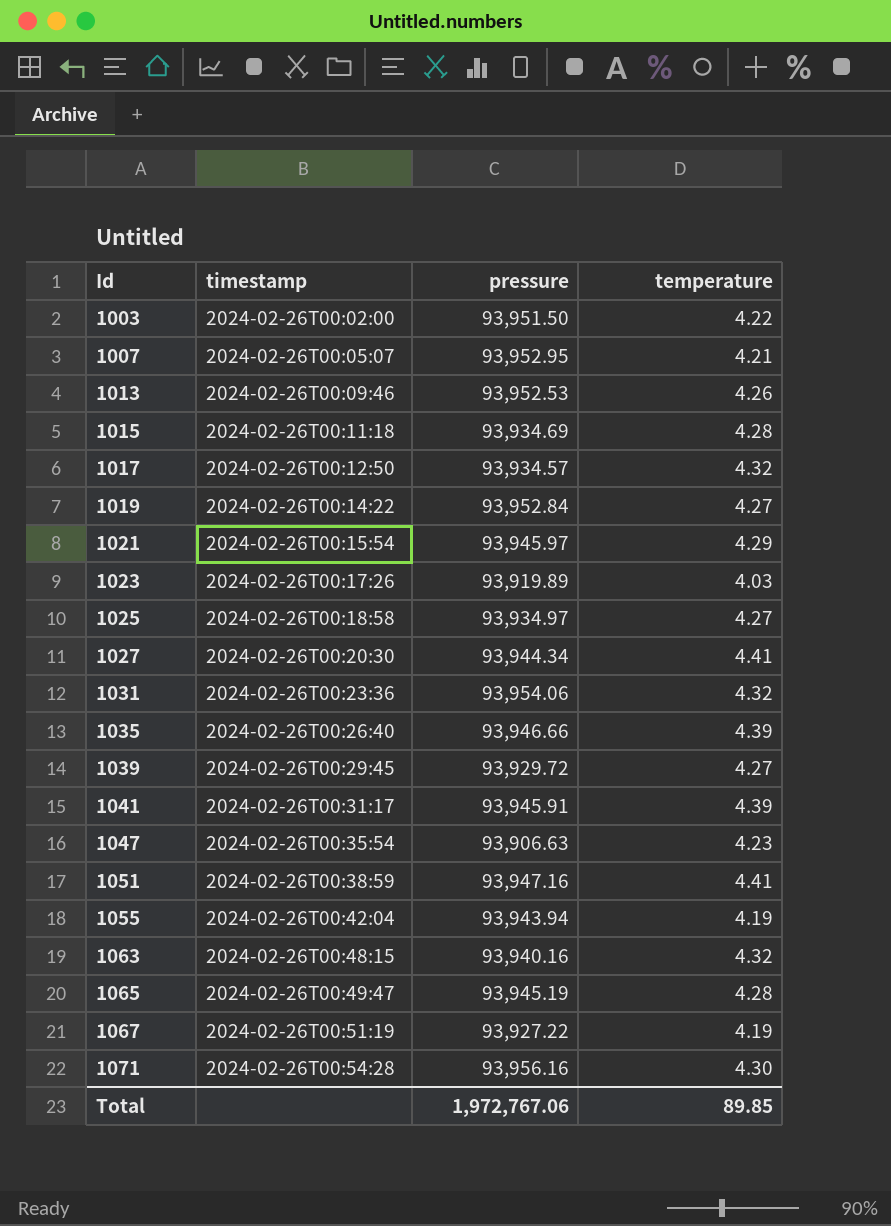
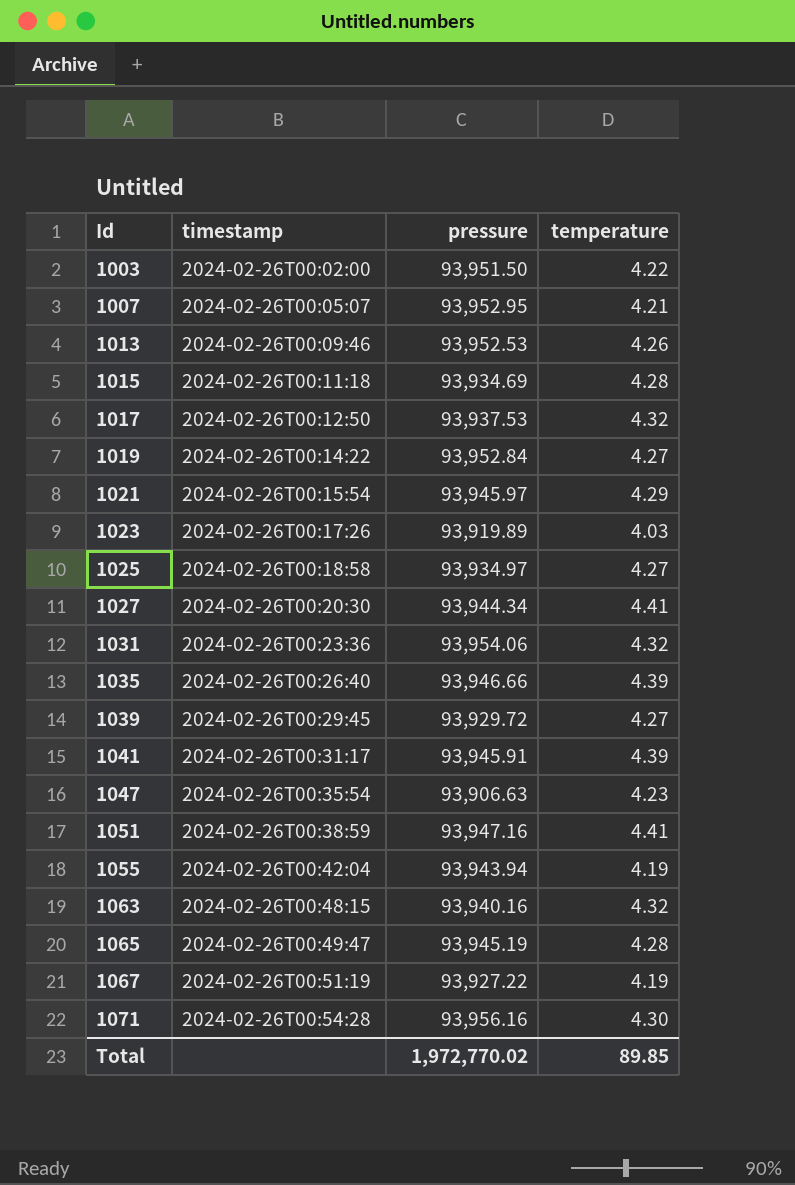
1017 | pressure: 93,934.57 -> 93,937.53
Total | pressure: 1,972,767.06 -> 1,972,770.02

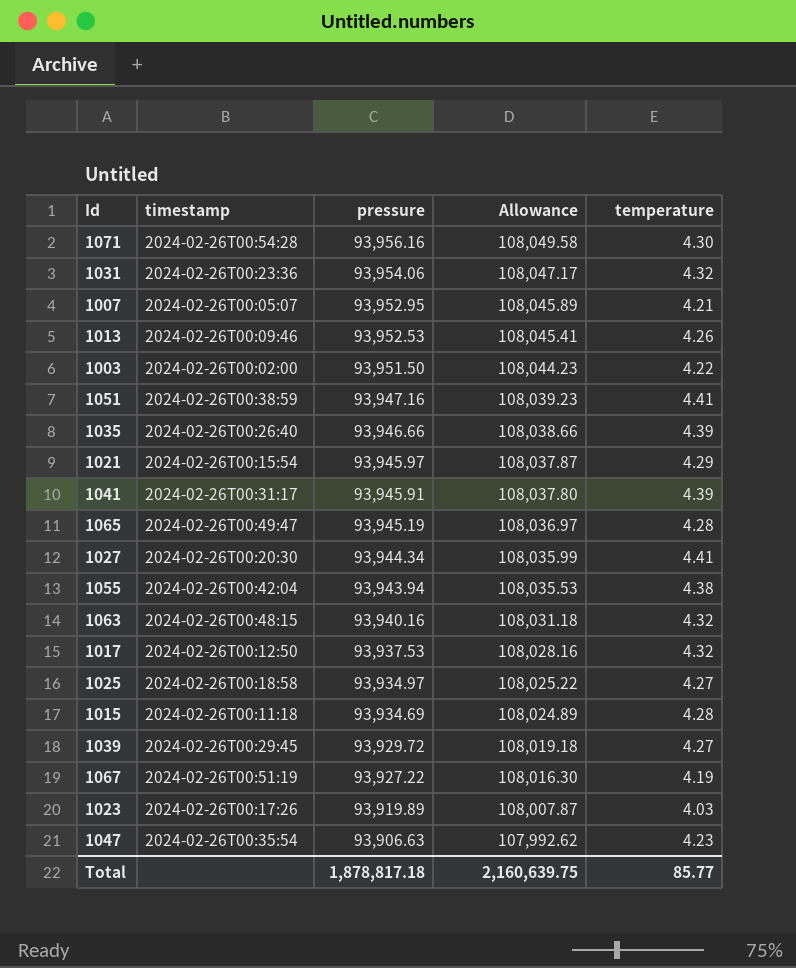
row order: Id ascending -> pressure descending
column Allowance | formula: none -> [pressure] * 1.15
row 1019: 2024-02-26T00:14:22 | 93,952.84 | 4.27 -> none
1055 | temperature: 4.19 -> 4.38
Total | pressure: 1,972,770.02 -> 1,878,817.18
Total | temperature: 89.85 -> 85.77

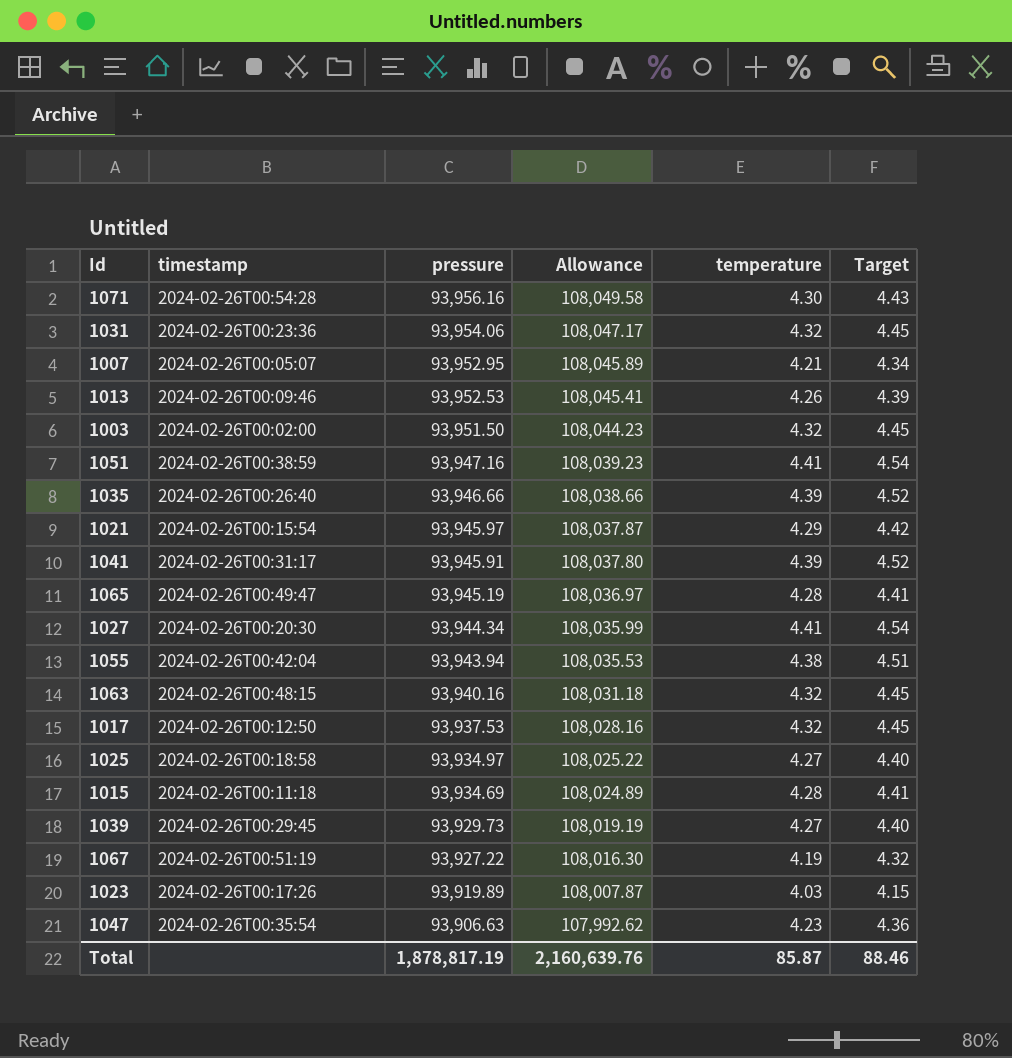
column Target | formula: none -> [temperature] * 1.03
1003 | temperature: 4.22 -> 4.32
1039 | pressure: 93,929.72 -> 93,929.73
1039 | Allowance: 108,019.18 -> 108,019.19
Total | pressure: 1,878,817.18 -> 1,878,817.19
Total | Allowance: 2,160,639.75 -> 2,160,639.76
Total | temperature: 85.77 -> 85.87

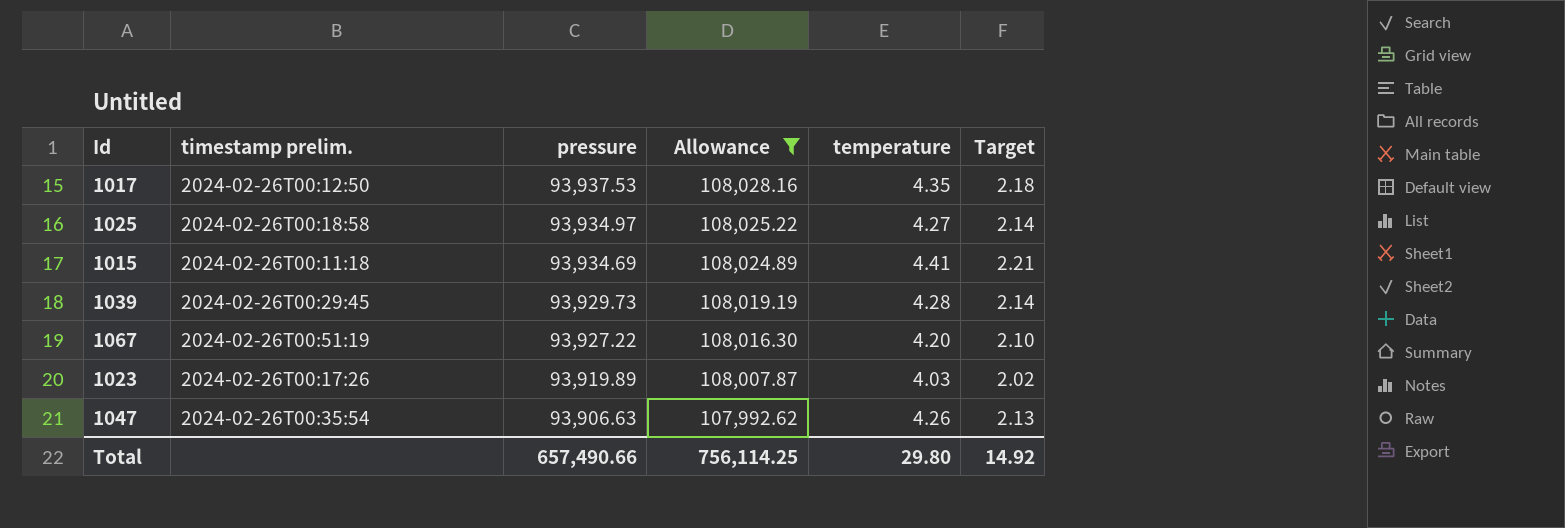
filter: none -> Allowance <= 108,028.16
column name: timestamp -> timestamp prelim.
column Target | formula: [temperature] * 1.03 -> [temperature] * 0.5
1017 | temperature: 4.32 -> 4.35
1015 | temperature: 4.28 -> 4.41
1039 | temperature: 4.27 -> 4.28
1067 | temperature: 4.19 -> 4.20
1047 | temperature: 4.23 -> 4.26
Total | pressure: 1,878,817.19 -> 657,490.66
Total | Allowance: 2,160,639.76 -> 756,114.25
Total | temperature: 85.87 -> 29.80
Total | Target: 88.46 -> 14.92

